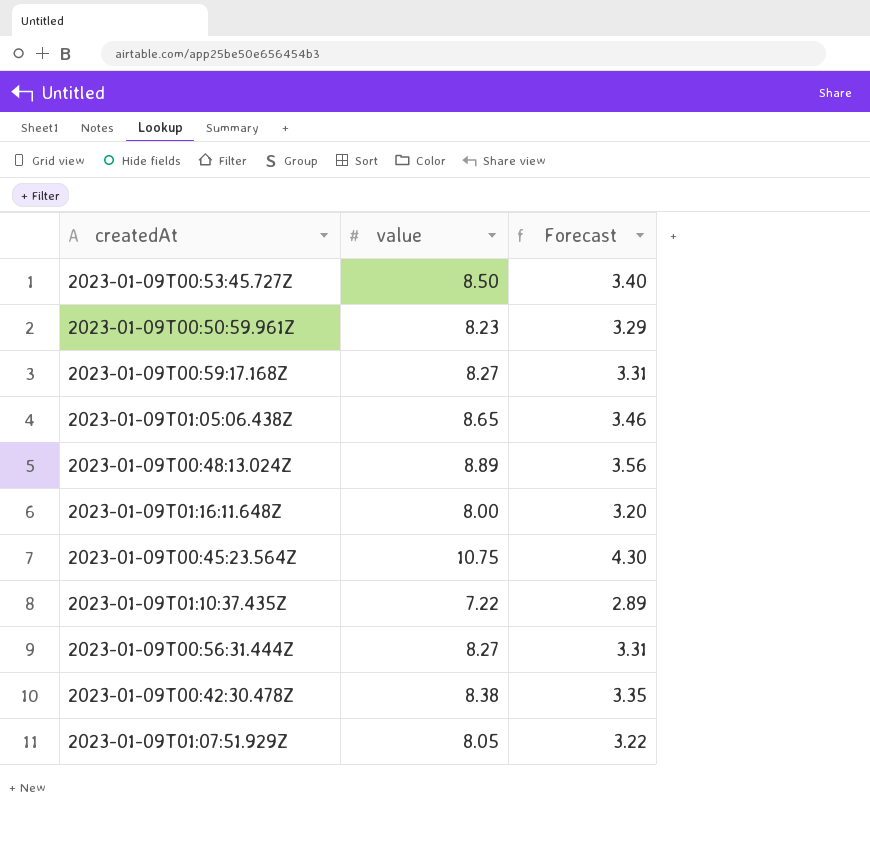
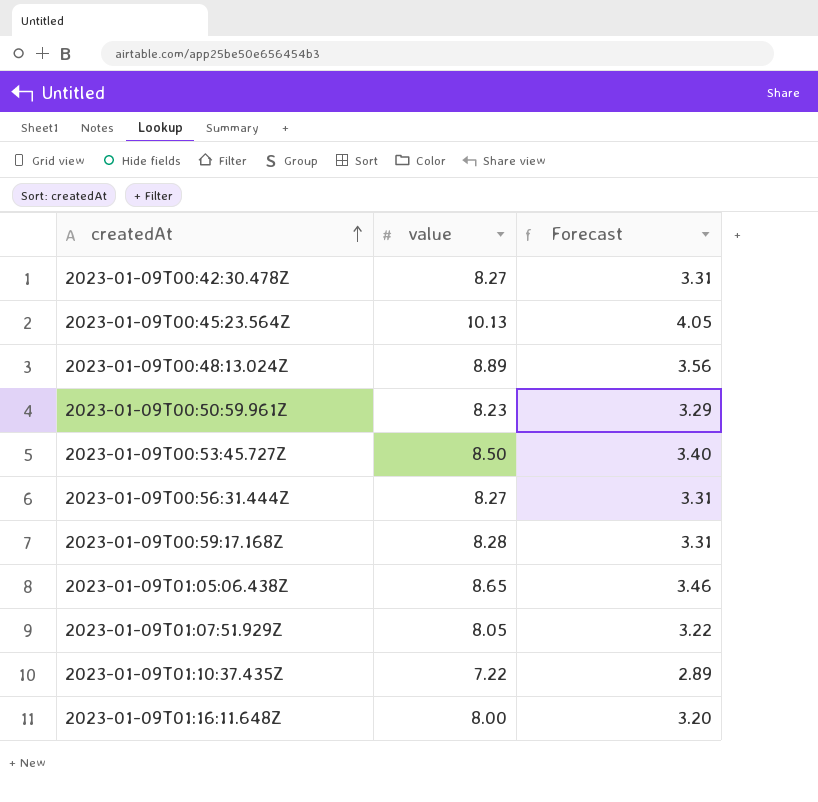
row order: none -> createdAt ascending
2023-01-09T00:42:30.478Z | value: 8.38 -> 8.27
2023-01-09T00:42:30.478Z | Forecast: 3.35 -> 3.31
2023-01-09T00:45:23.564Z | value: 10.75 -> 10.13
2023-01-09T00:45:23.564Z | Forecast: 4.30 -> 4.05
2023-01-09T00:59:17.168Z | value: 8.27 -> 8.28

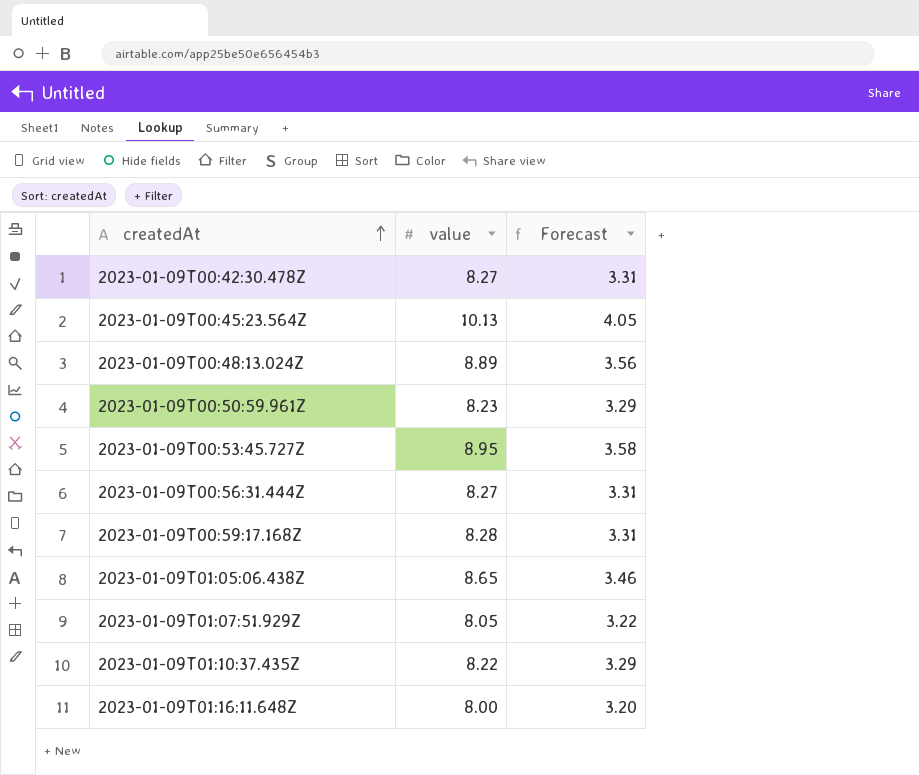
2023-01-09T00:53:45.727Z | value: 8.50 -> 8.95
2023-01-09T00:53:45.727Z | Forecast: 3.40 -> 3.58
2023-01-09T01:10:37.435Z | value: 7.22 -> 8.22
2023-01-09T01:10:37.435Z | Forecast: 2.89 -> 3.29

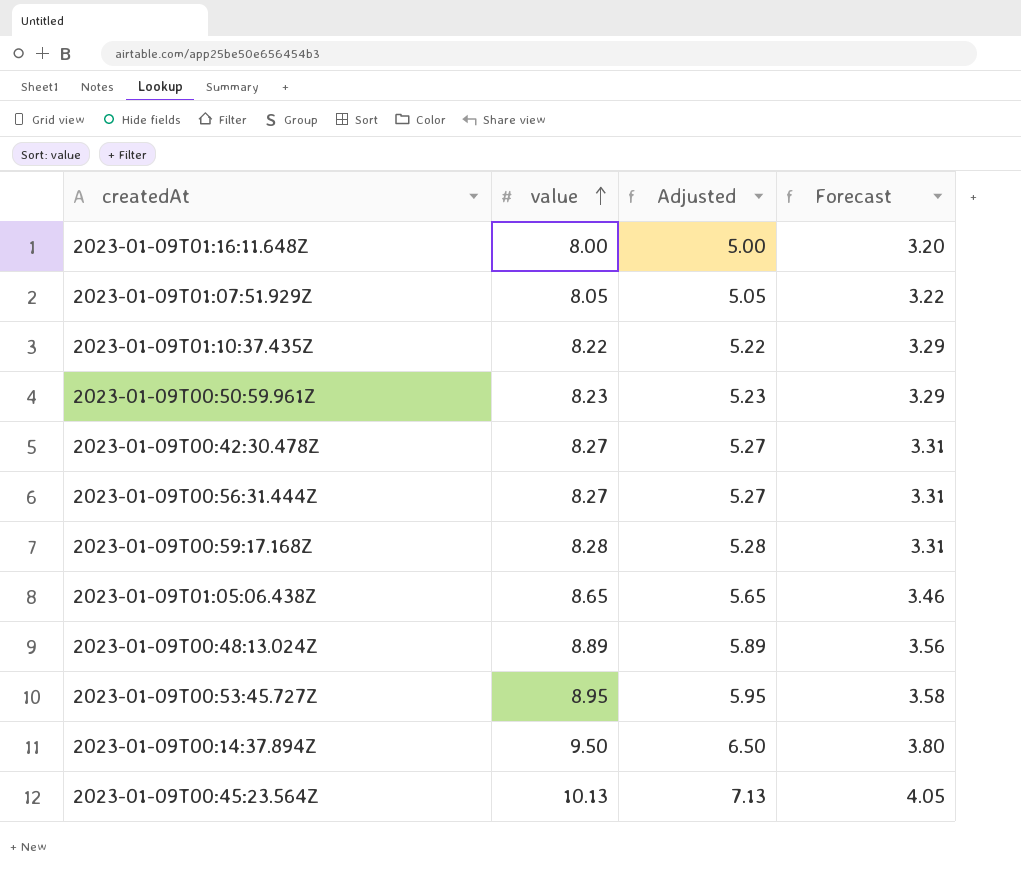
row order: createdAt ascending -> value ascending
column Adjusted | formula: none -> [value] - 3
row 2023-01-09T00:14:37.894Z: none -> 9.50 | 6.50 | 3.80

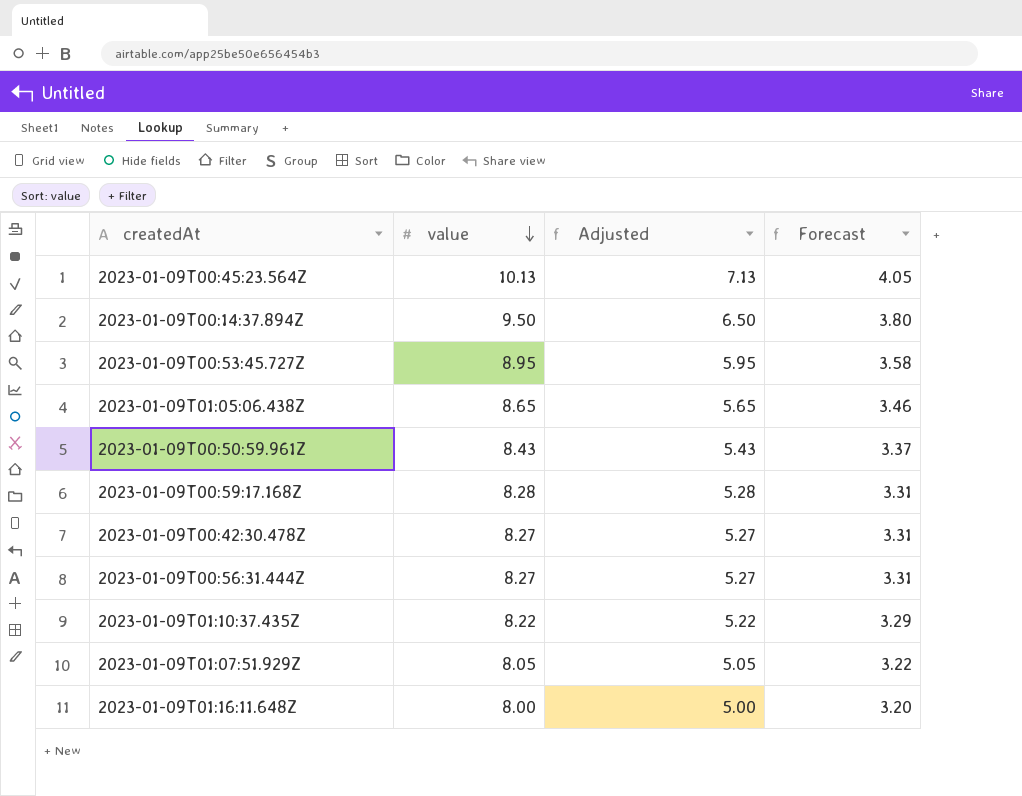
row order: value ascending -> value descending
row 2023-01-09T00:48:13.024Z: 8.89 | 5.89 | 3.56 -> none
2023-01-09T00:50:59.961Z | value: 8.23 -> 8.43
2023-01-09T00:50:59.961Z | Adjusted: 5.23 -> 5.43
2023-01-09T00:50:59.961Z | Forecast: 3.29 -> 3.37

